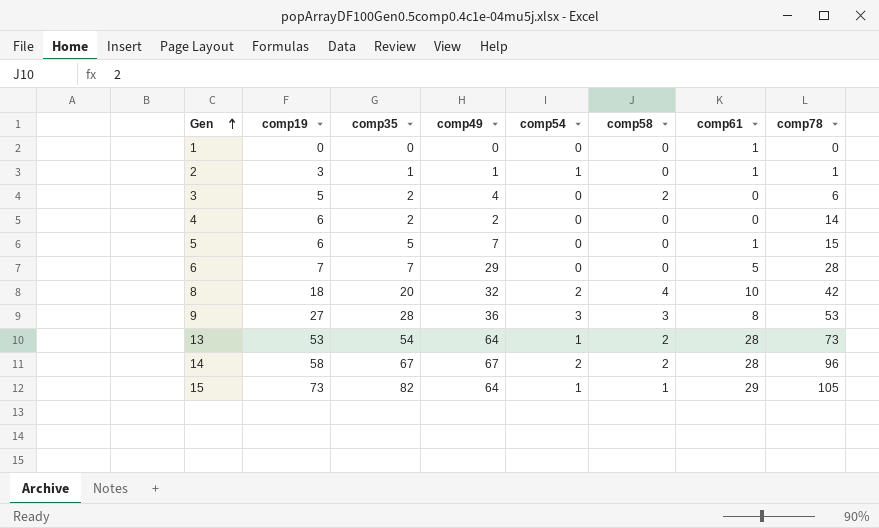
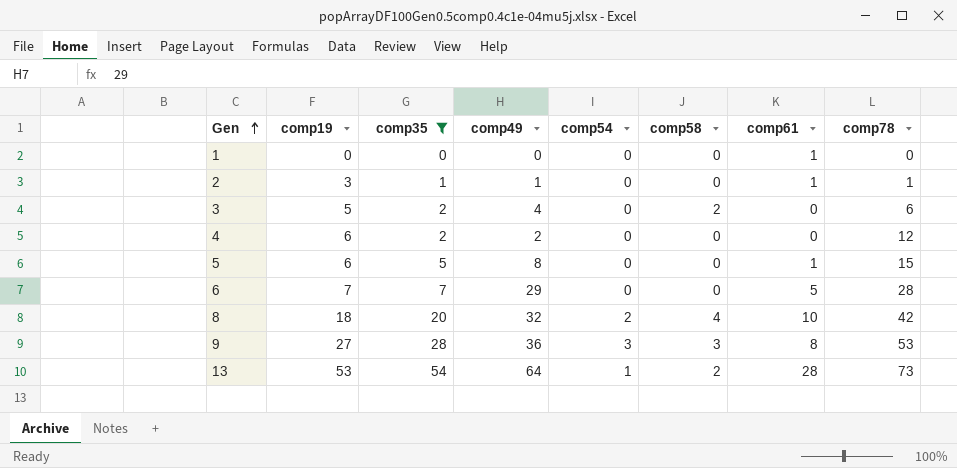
filter: none -> comp35 <= 54
2 | comp54: 1 -> 0
4 | comp78: 14 -> 12
5 | comp49: 7 -> 8

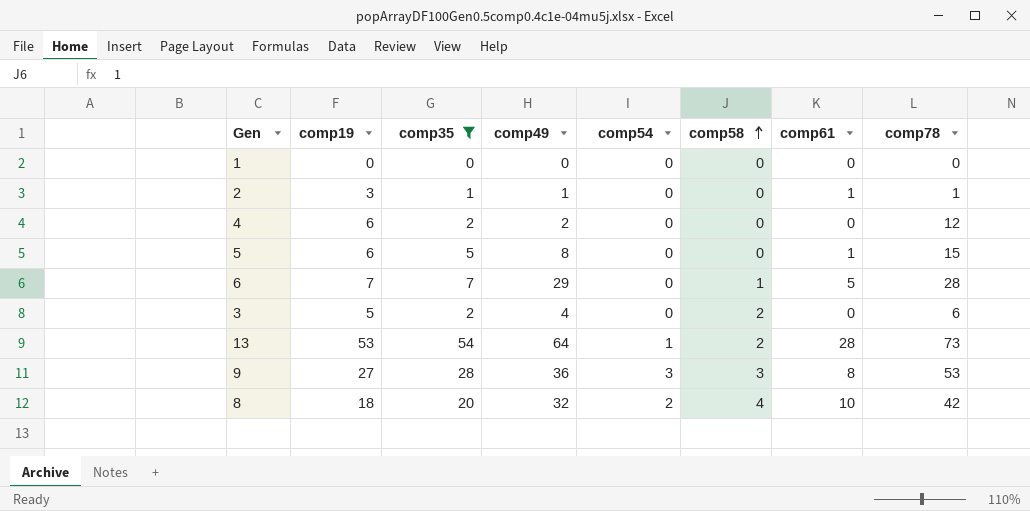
row order: Gen ascending -> comp58 ascending
1 | comp61: 1 -> 0
6 | comp58: 0 -> 1

